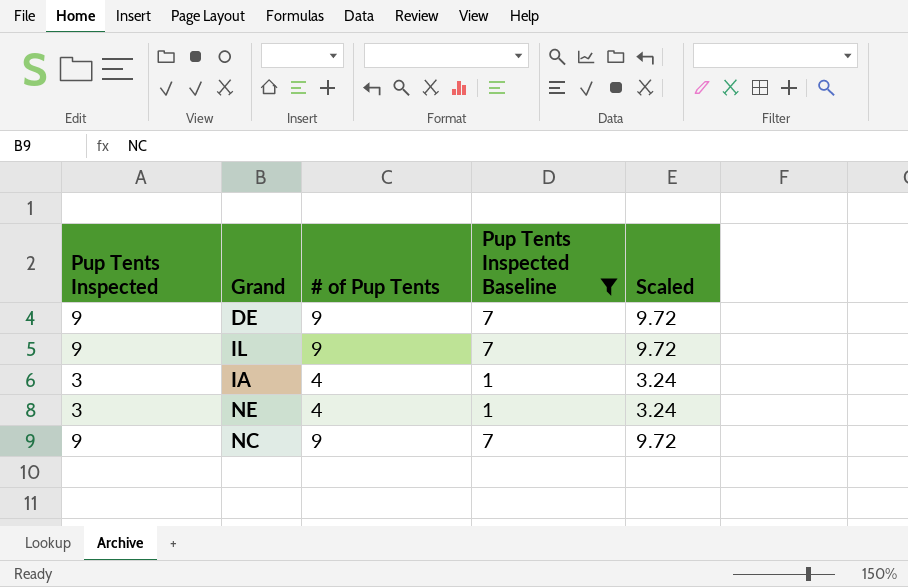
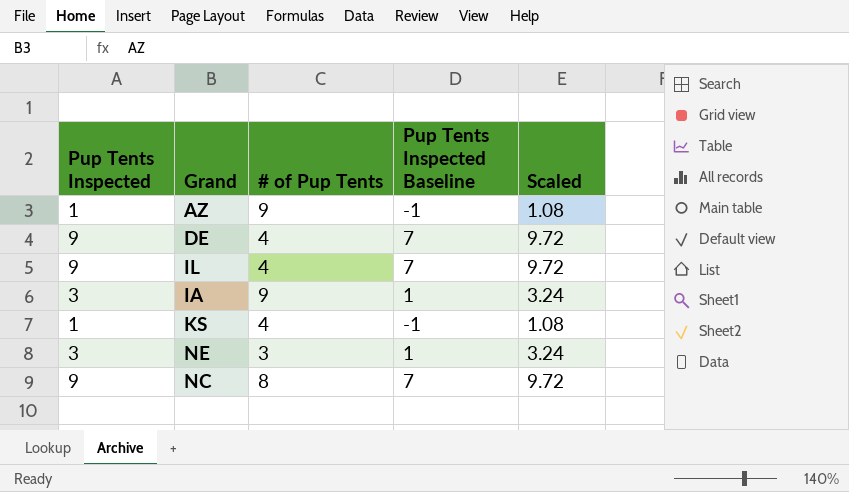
filter: Pup Tents Inspected Baseline != -1 -> none
DE | # of Pup Tents: 9 -> 4
IL | # of Pup Tents: 9 -> 4
IA | # of Pup Tents: 4 -> 9
NE | # of Pup Tents: 4 -> 3
NC | # of Pup Tents: 9 -> 8

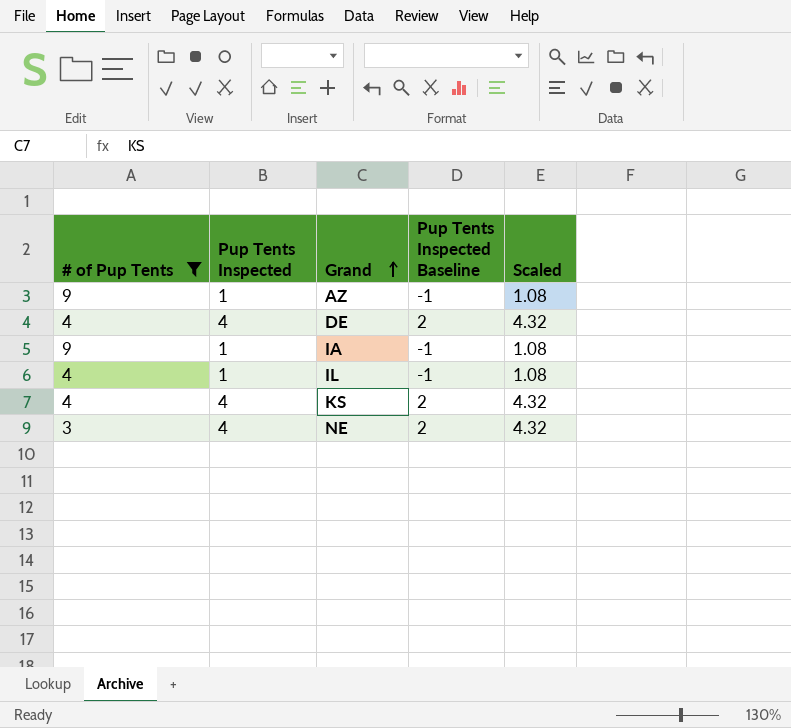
filter: none -> # of Pup Tents != 8
row order: none -> Grand ascending
column # of Pup Tents | position: 3 -> 1
DE | Pup Tents Inspected: 9 -> 4
DE | Pup Tents Inspected Baseline: 7 -> 2
DE | Scaled: 9.72 -> 4.32
IA | Pup Tents Inspected: 3 -> 1
IA | Pup Tents Inspected Baseline: 1 -> -1
IA | Scaled: 3.24 -> 1.08
IL | Pup Tents Inspected: 9 -> 1
IL | Pup Tents Inspected Baseline: 7 -> -1
IL | Scaled: 9.72 -> 1.08
KS | Pup Tents Inspected: 1 -> 4
KS | Pup Tents Inspected Baseline: -1 -> 2
KS | Scaled: 1.08 -> 4.32
NE | Pup Tents Inspected: 3 -> 4
NE | Pup Tents Inspected Baseline: 1 -> 2
NE | Scaled: 3.24 -> 4.32

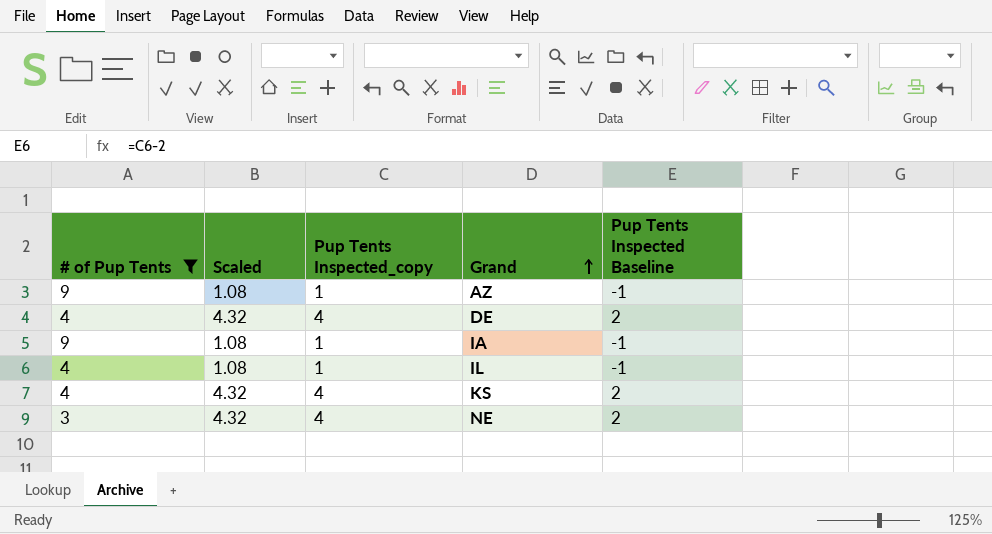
column Scaled | position: 5 -> 2
column name: Pup Tents Inspected -> Pup Tents Inspected_copy

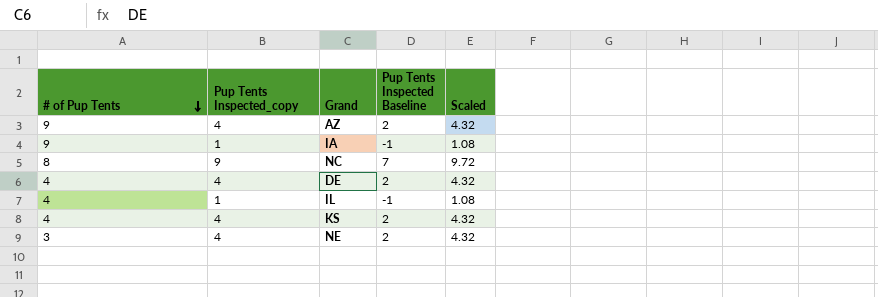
filter: # of Pup Tents != 8 -> none
row order: Grand ascending -> # of Pup Tents descending
column Scaled | position: 2 -> 5
AZ | Pup Tents Inspected_copy: 1 -> 4
AZ | Pup Tents Inspected Baseline: -1 -> 2
AZ | Scaled: 1.08 -> 4.32

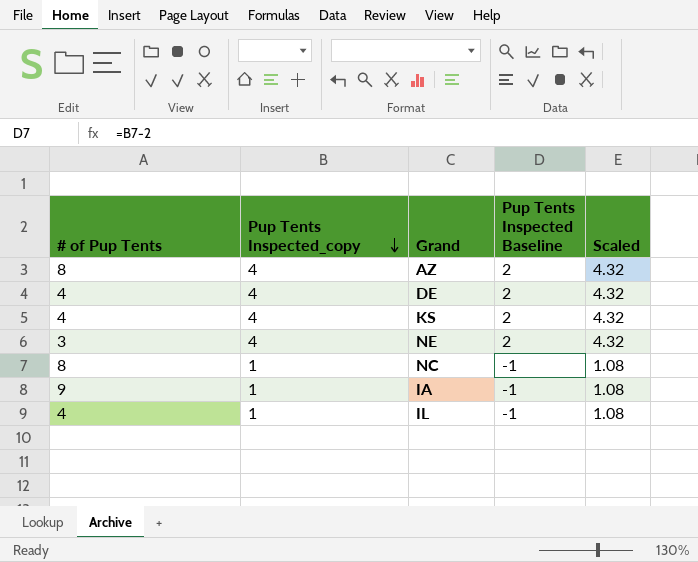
row order: # of Pup Tents descending -> Pup Tents Inspected_copy descending
AZ | # of Pup Tents: 9 -> 8
NC | Pup Tents Inspected_copy: 9 -> 1
NC | Pup Tents Inspected Baseline: 7 -> -1
NC | Scaled: 9.72 -> 1.08

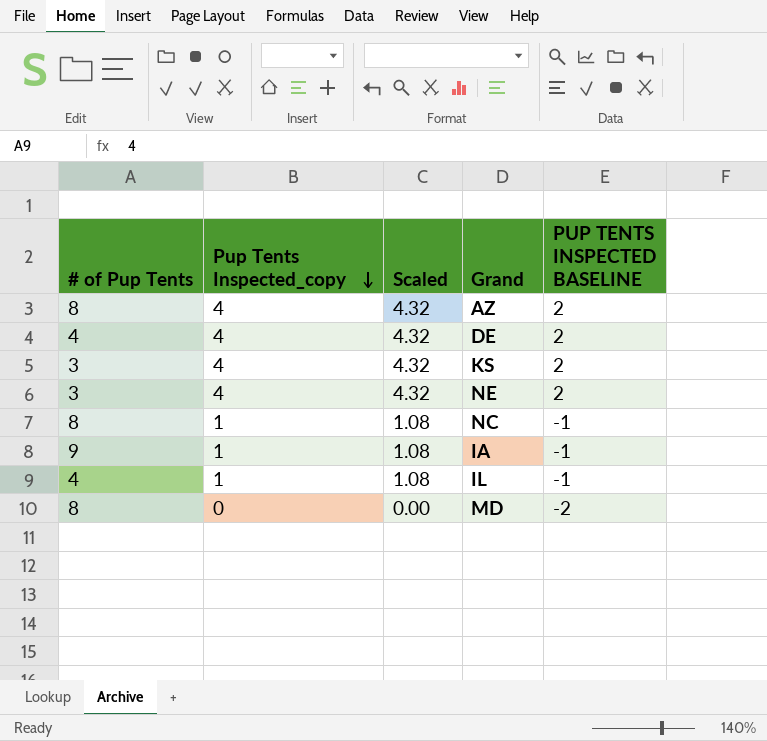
column Scaled | position: 5 -> 3
column name: Pup Tents Inspected Baseline -> PUP TENTS INSPECTED BASELINE
KS | # of Pup Tents: 4 -> 3
row MD: none -> 8 | 0 | 0.00 | -2

